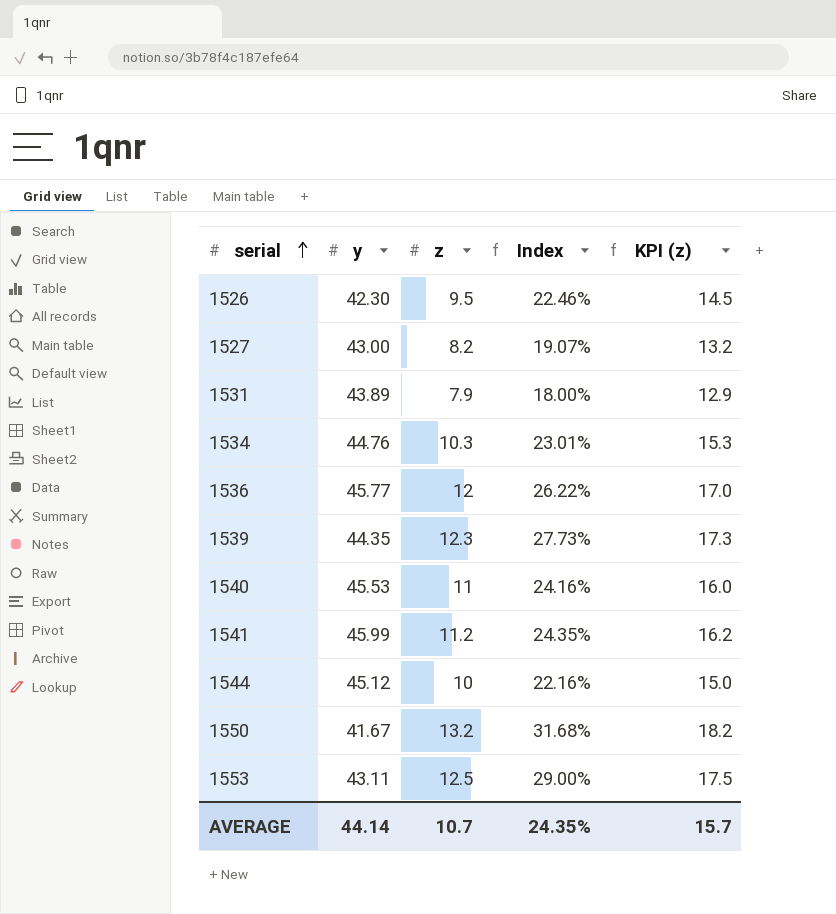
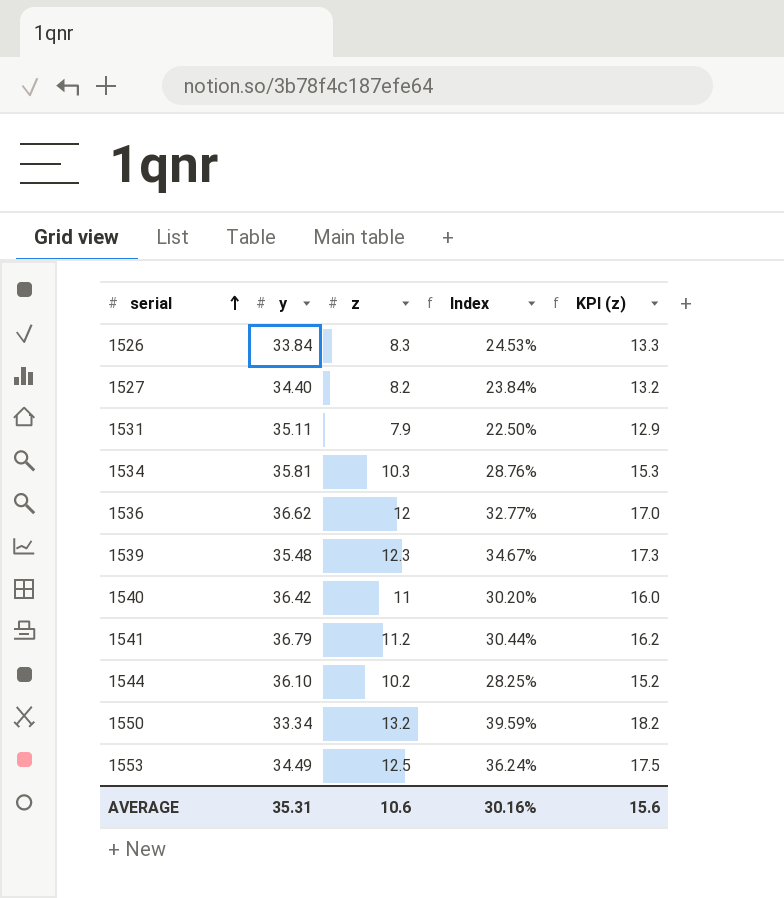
1526 | y: 42.30 -> 33.84
1526 | z: 9.5 -> 8.3
1526 | Index: 22.46% -> 24.53%
1526 | KPI (z): 14.5 -> 13.3
1527 | y: 43.00 -> 34.40
1527 | Index: 19.07% -> 23.84%
1531 | y: 43.89 -> 35.11
1531 | Index: 18.00% -> 22.50%
1534 | y: 44.76 -> 35.81
1534 | Index: 23.01% -> 28.76%
1536 | y: 45.77 -> 36.62
1536 | Index: 26.22% -> 32.77%
1539 | y: 44.35 -> 35.48
1539 | Index: 27.73% -> 34.67%
1540 | y: 45.53 -> 36.42
1540 | Index: 24.16% -> 30.20%
1541 | y: 45.99 -> 36.79
1541 | Index: 24.35% -> 30.44%
1544 | y: 45.12 -> 36.10
1544 | z: 10 -> 10.2
1544 | Index: 22.16% -> 28.25%
1544 | KPI (z): 15.0 -> 15.2
1550 | y: 41.67 -> 33.34
1550 | Index: 31.68% -> 39.59%
1553 | y: 43.11 -> 34.49
1553 | Index: 29.00% -> 36.24%
AVERAGE | y: 44.14 -> 35.31
AVERAGE | z: 10.7 -> 10.6
AVERAGE | Index: 24.35% -> 30.16%
AVERAGE | KPI (z): 15.7 -> 15.6

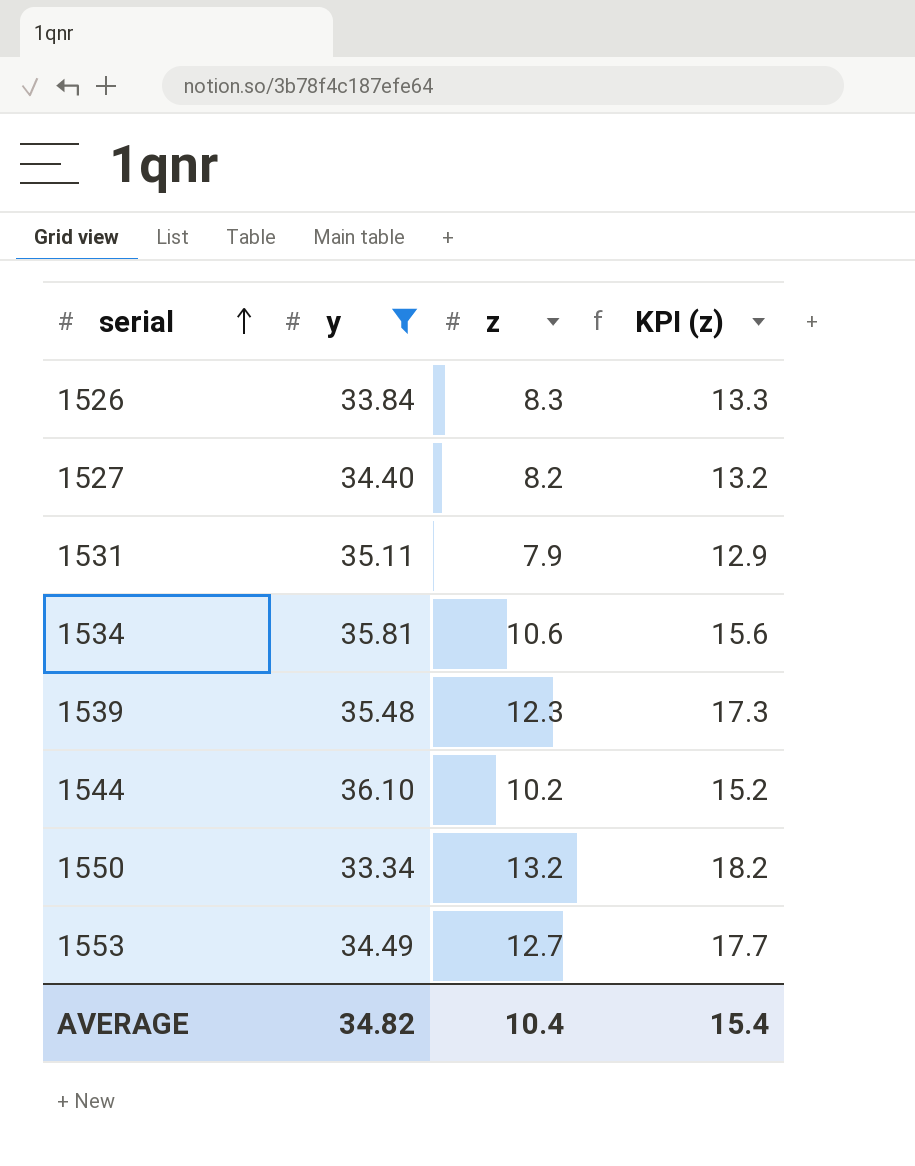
filter: none -> y <= 36.10
column Index | formula: [z] / [y] -> none
1534 | z: 10.3 -> 10.6
1534 | KPI (z): 15.3 -> 15.6
1553 | z: 12.5 -> 12.7
1553 | KPI (z): 17.5 -> 17.7
AVERAGE | y: 35.31 -> 34.82
AVERAGE | z: 10.6 -> 10.4
AVERAGE | KPI (z): 15.6 -> 15.4

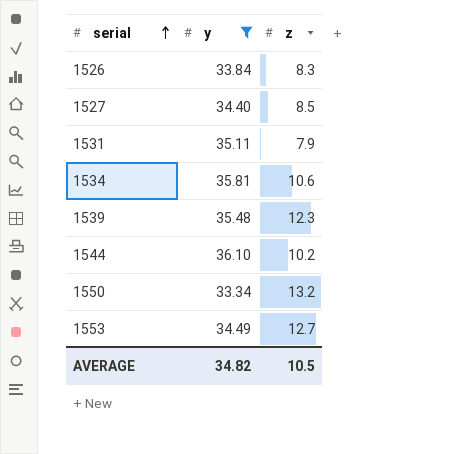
column KPI (z) | formula: [z] + 5 -> none
1527 | z: 8.2 -> 8.5
AVERAGE | z: 10.4 -> 10.5

